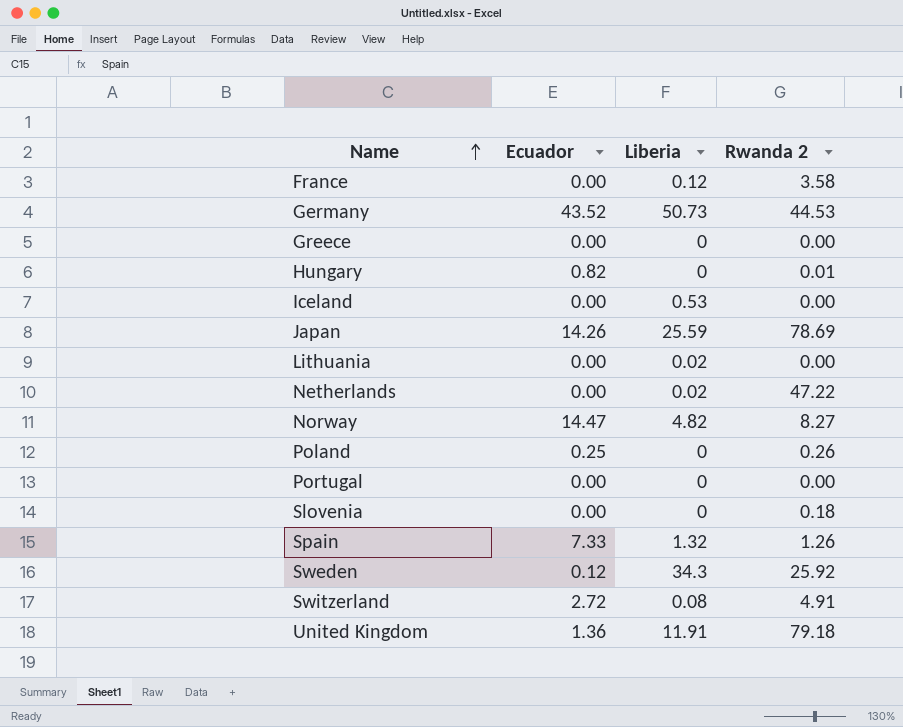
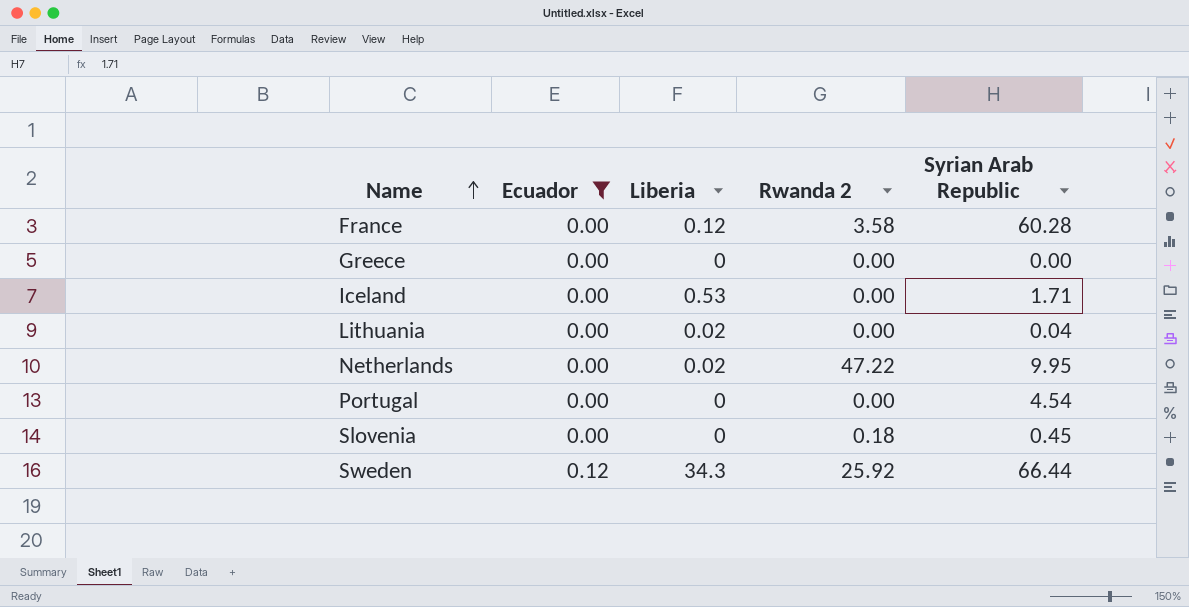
filter: none -> Ecuador <= 0.12
column Syrian Arab Republic | position: none -> 5

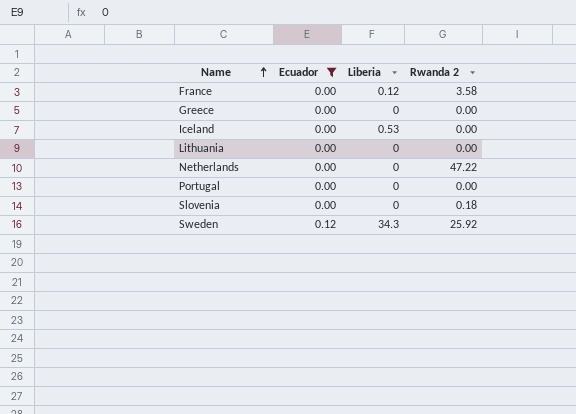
column Syrian Arab Republic | position: 5 -> none
Lithuania | Liberia: 0.02 -> 0
Netherlands | Liberia: 0.02 -> 0

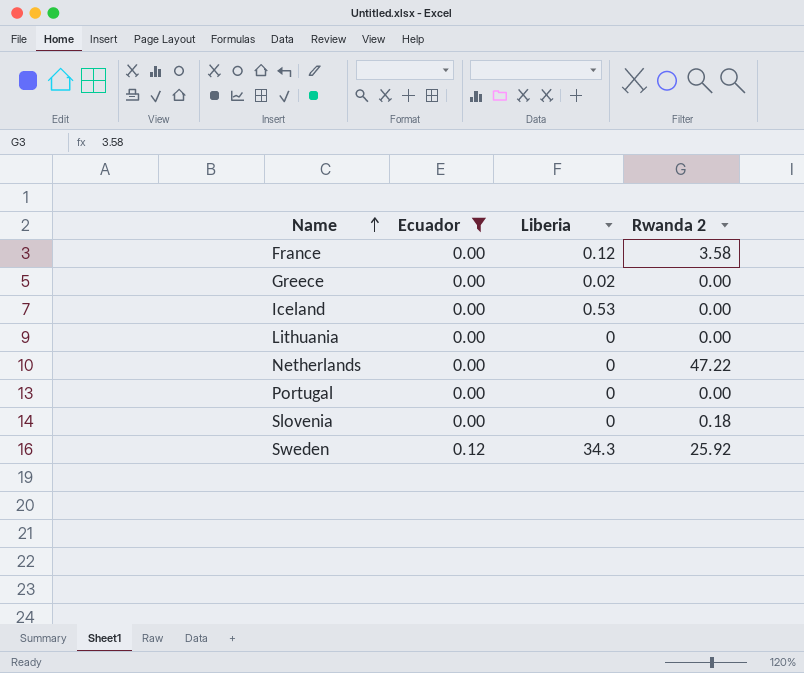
Greece | Liberia: 0 -> 0.02

